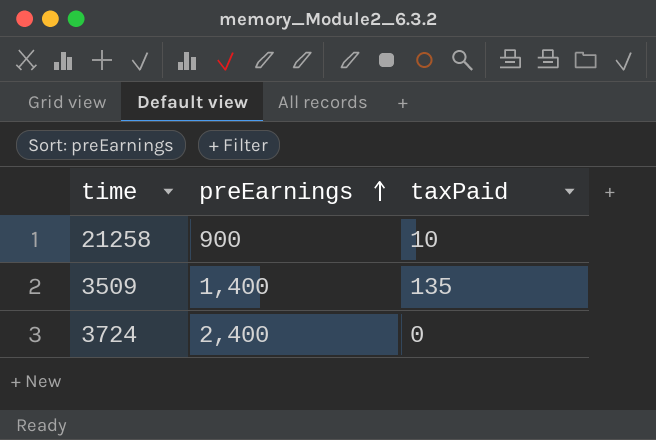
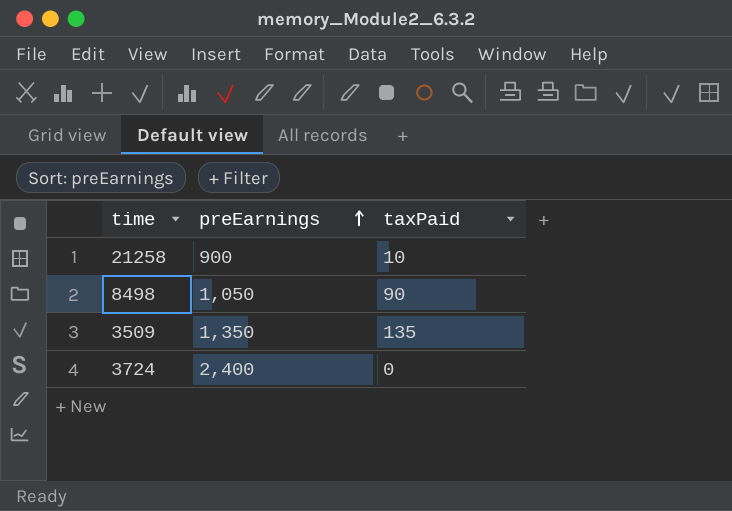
row 8498: none -> 1,050 | 90
3509 | preEarnings: 1,400 -> 1,350

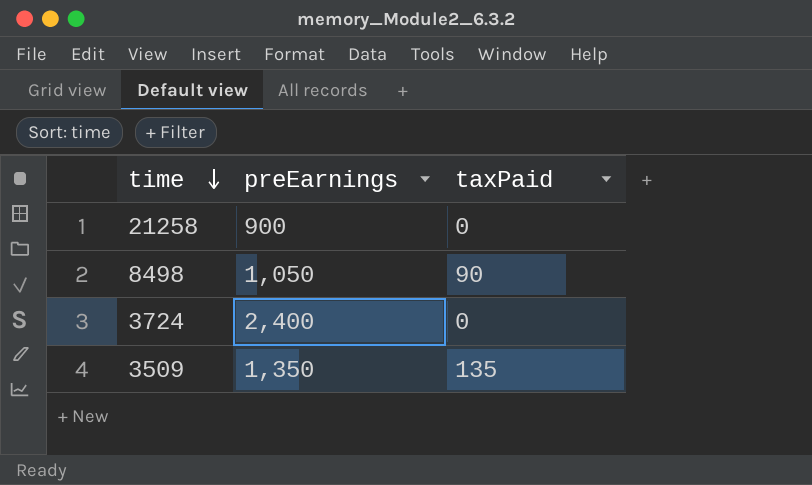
row order: preEarnings ascending -> time descending
21258 | taxPaid: 10 -> 0

